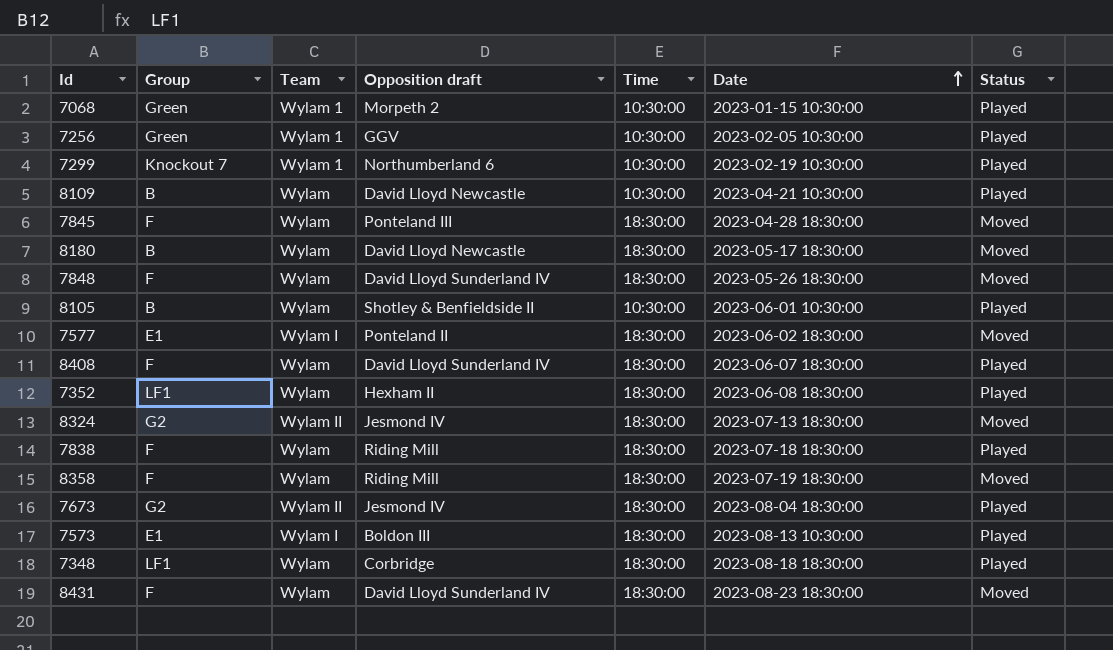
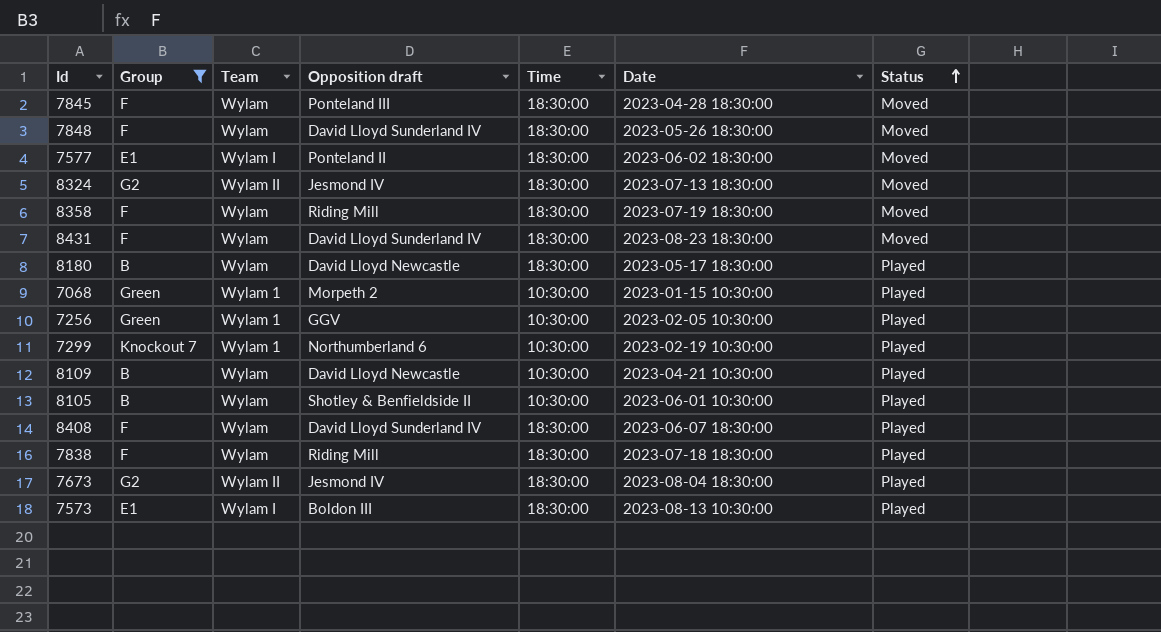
filter: none -> Group != LF1
row order: Date ascending -> Status ascending
8180 | Status: Moved -> Played

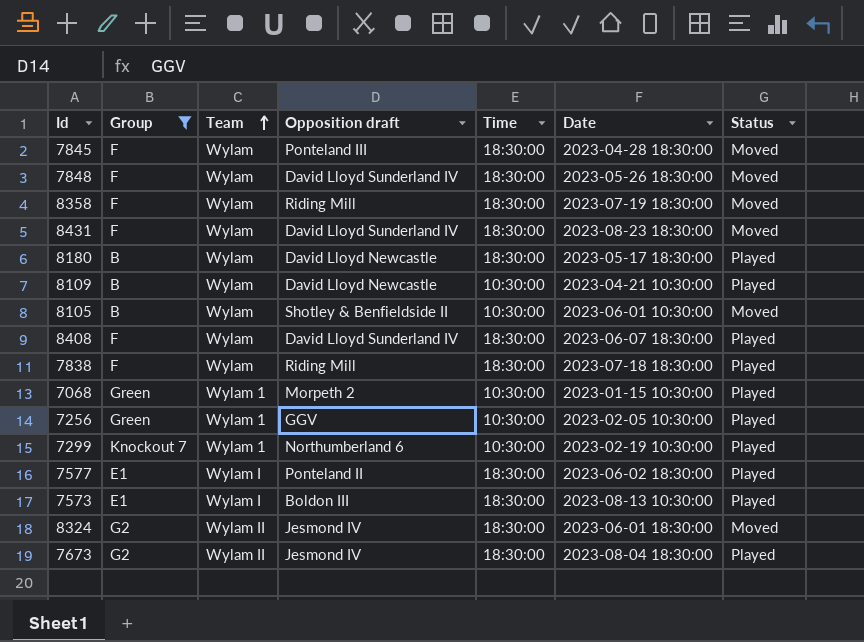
row order: Status ascending -> Team ascending
8105 | Status: Played -> Moved
7577 | Status: Moved -> Played
8324 | Date: 2023-07-13 18:30:00 -> 2023-06-01 18:30:00

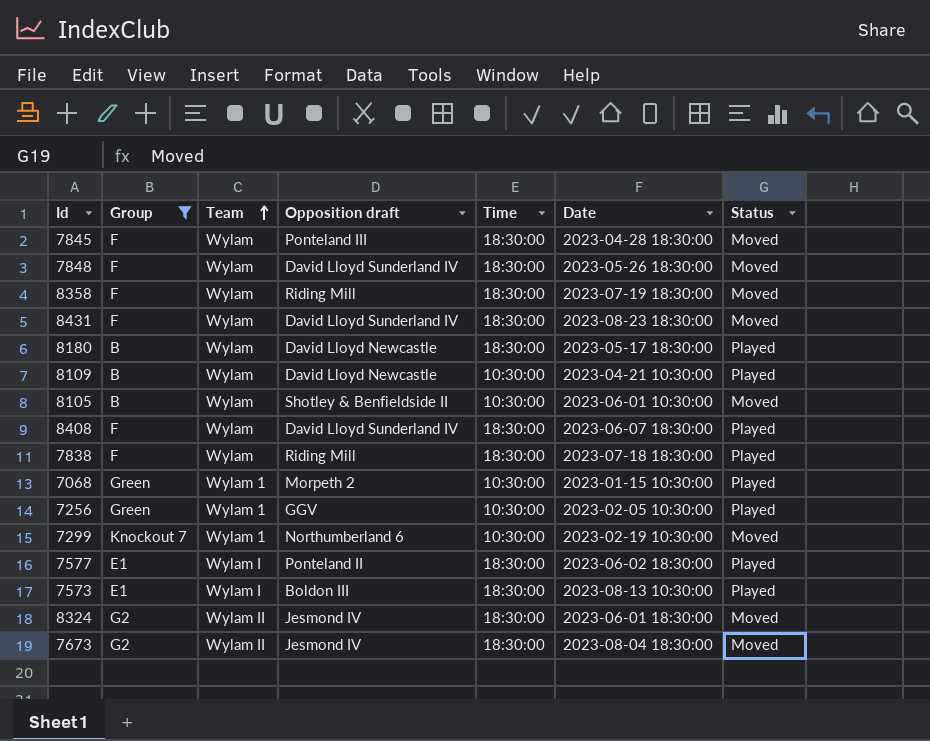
7299 | Status: Played -> Moved
7673 | Status: Played -> Moved

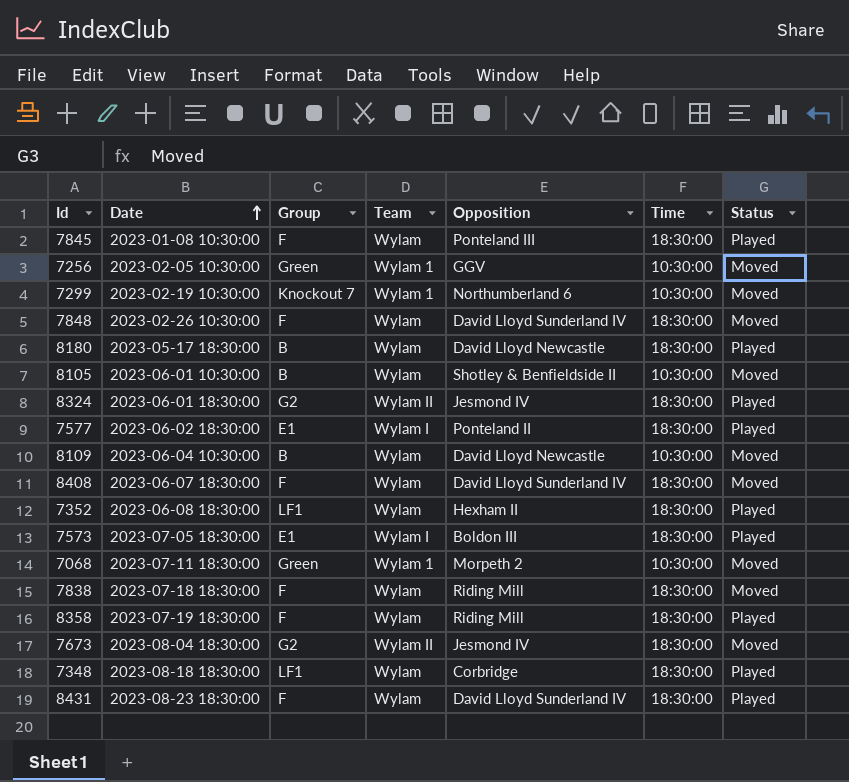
filter: Group != LF1 -> none
row order: Team ascending -> Date ascending
column Date | position: 6 -> 2
column name: Opposition draft -> Opposition
7845 | Date: 2023-04-28 18:30:00 -> 2023-01-08 10:30:00
7845 | Status: Moved -> Played
7256 | Status: Played -> Moved
7848 | Date: 2023-05-26 18:30:00 -> 2023-02-26 10:30:00
8324 | Status: Moved -> Played
8109 | Date: 2023-04-21 10:30:00 -> 2023-06-04 10:30:00
8109 | Status: Played -> Moved
8408 | Status: Played -> Moved
7573 | Date: 2023-08-13 10:30:00 -> 2023-07-05 18:30:00
7068 | Date: 2023-01-15 10:30:00 -> 2023-07-11 18:30:00
7068 | Status: Played -> Moved
7838 | Status: Played -> Moved
8358 | Status: Moved -> Played
8431 | Status: Moved -> Played

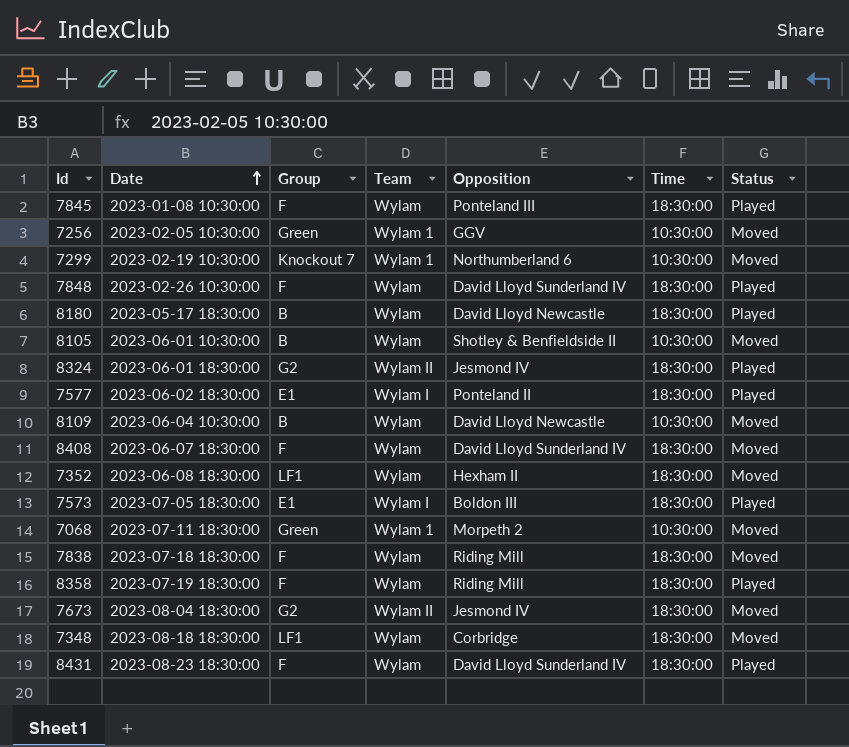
7848 | Status: Moved -> Played
7352 | Status: Played -> Moved
7348 | Status: Played -> Moved

